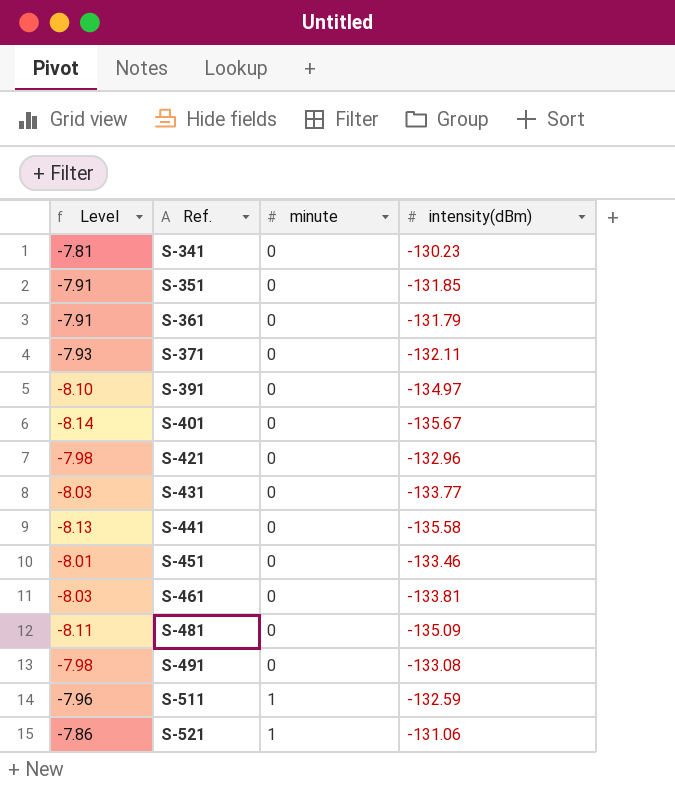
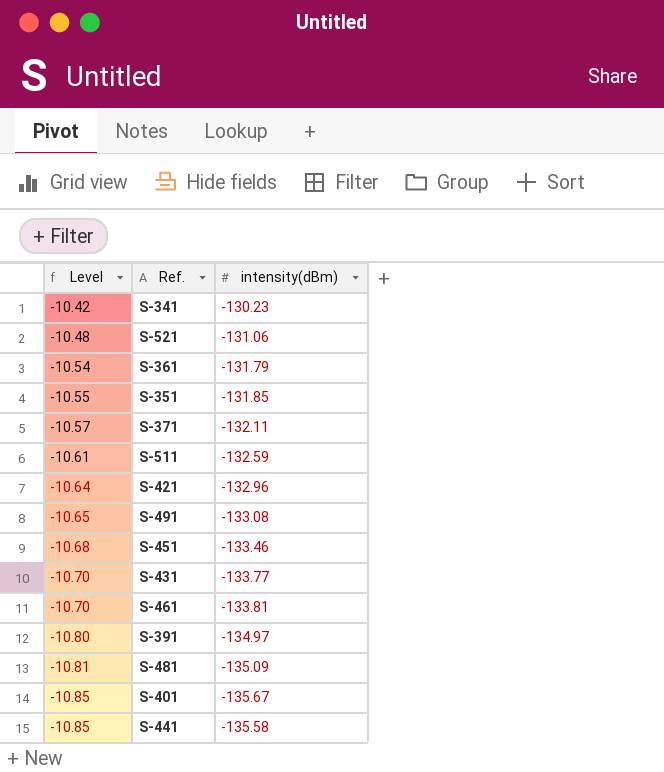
row order: Ref. ascending -> Level descending
column minute | position: 3 -> none
column Level | formula: [intensity(dBm)] * 0.06 -> [intensity(dBm)] * 0.08

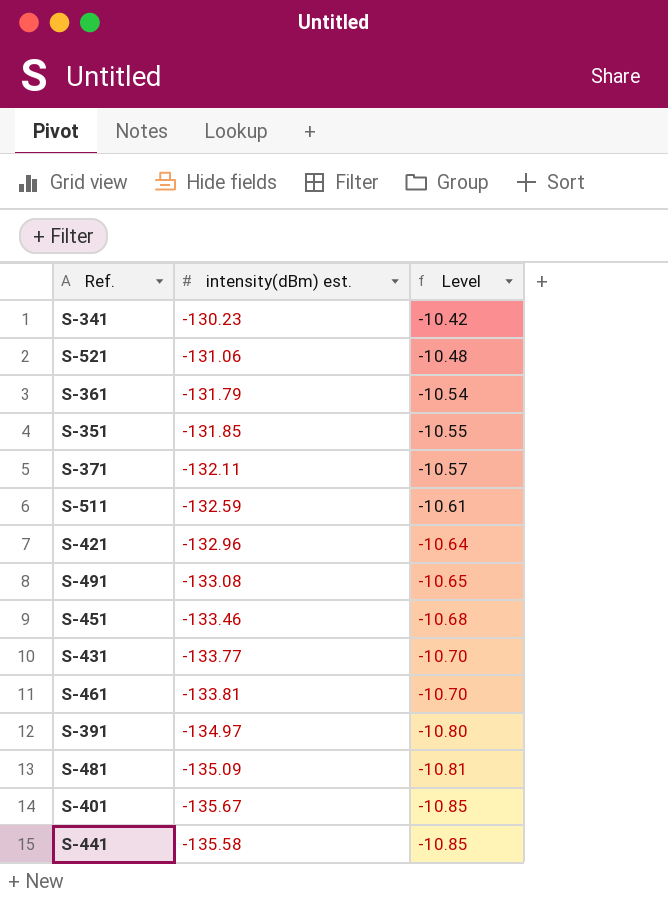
column name: intensity(dBm) -> intensity(dBm) est.
column Level | position: 1 -> 3

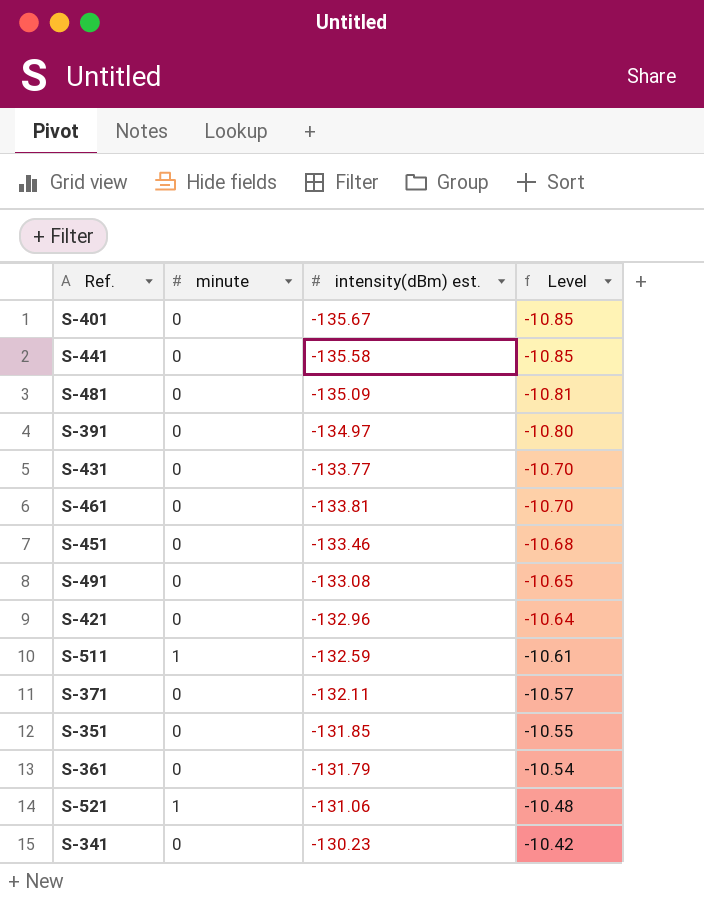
row order: Level descending -> Level ascending
column minute | position: none -> 2

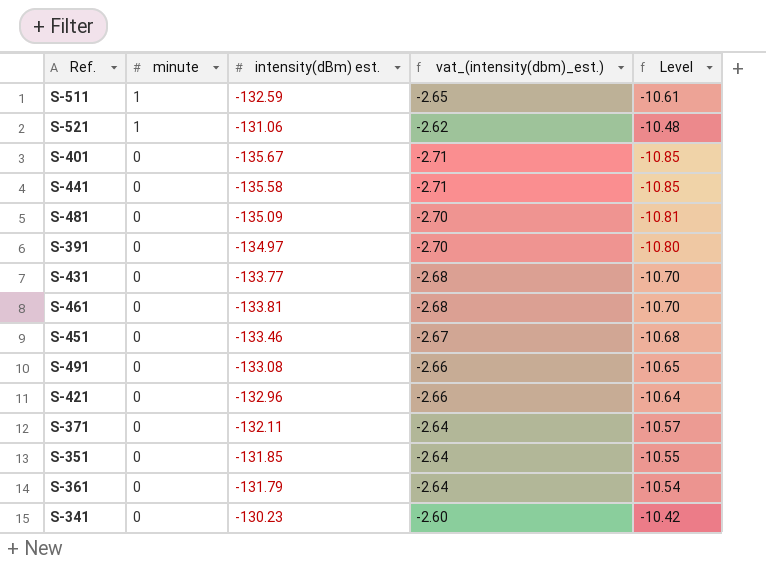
row order: Level ascending -> minute descending
column vat_(intensity(dbm)_est.) | formula: none -> [intensity(dBm) est.] * 0.02

